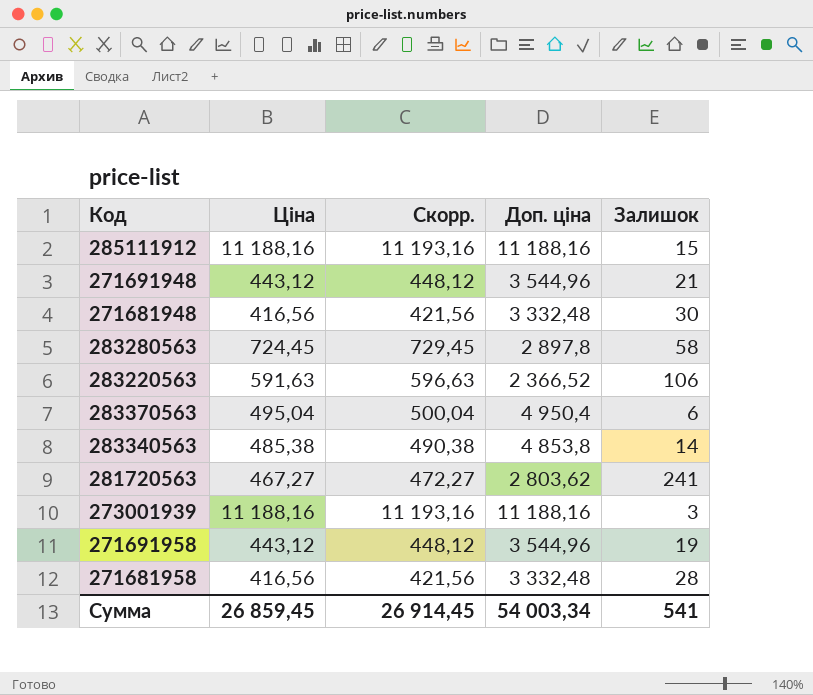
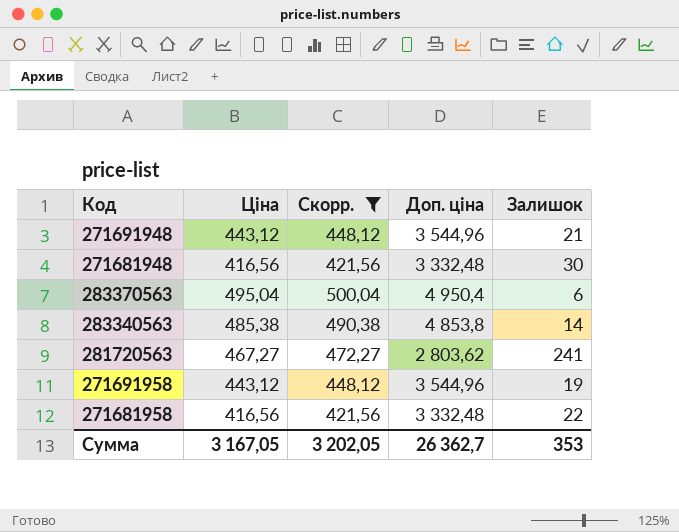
filter: none -> Скорр. <= 500,04
271681958 | Залишок: 28 -> 22
Сумма | Ціна: 26 859,45 -> 3 167,05
Сумма | Скорр.: 26 914,45 -> 3 202,05
Сумма | Доп. ціна: 54 003,34 -> 26 362,7
Сумма | Залишок: 541 -> 353

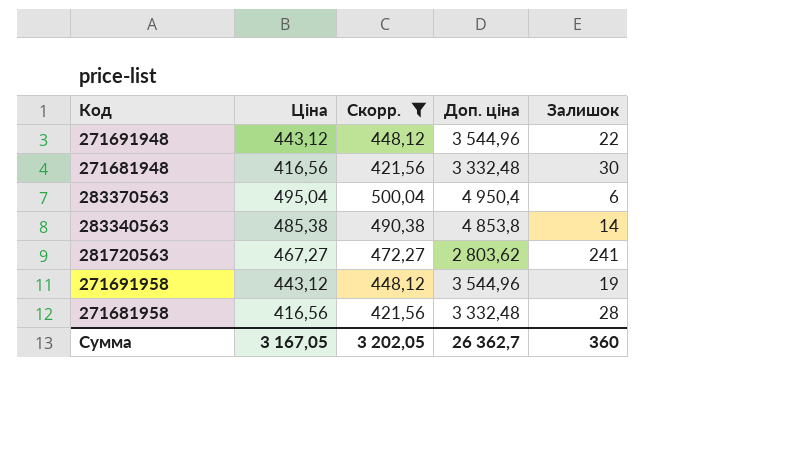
271691948 | Залишок: 21 -> 22
271681958 | Залишок: 22 -> 28
Сумма | Залишок: 353 -> 360

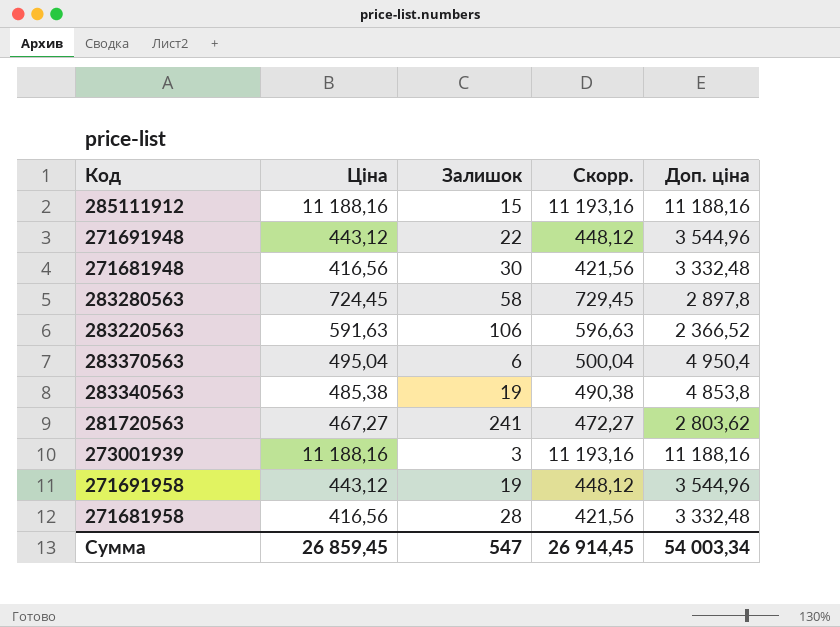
filter: Скорр. <= 500,04 -> none
column Залишок | position: 5 -> 3
283340563 | Залишок: 14 -> 19
Сумма | Ціна: 3 167,05 -> 26 859,45
Сумма | Залишок: 360 -> 547
Сумма | Скорр.: 3 202,05 -> 26 914,45
Сумма | Доп. ціна: 26 362,7 -> 54 003,34

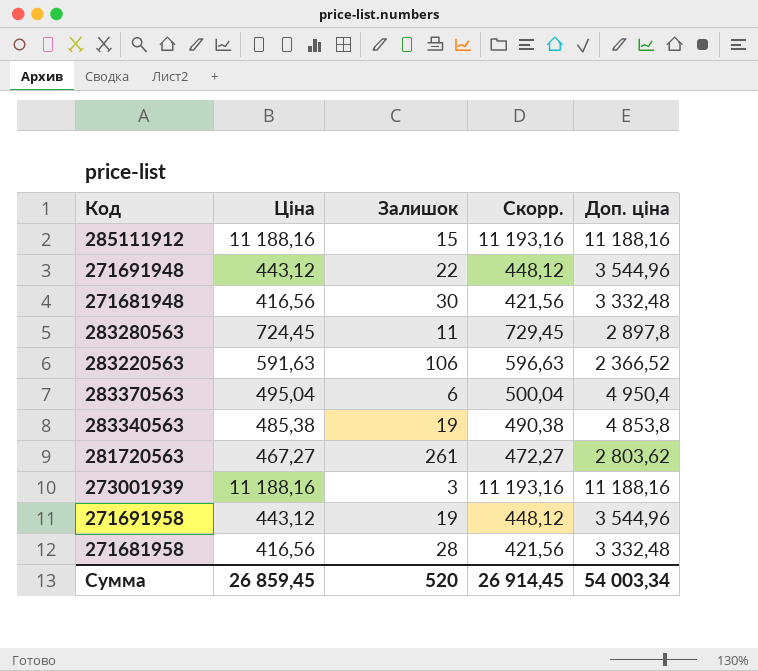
283280563 | Залишок: 58 -> 11
281720563 | Залишок: 241 -> 261
Сумма | Залишок: 547 -> 520

